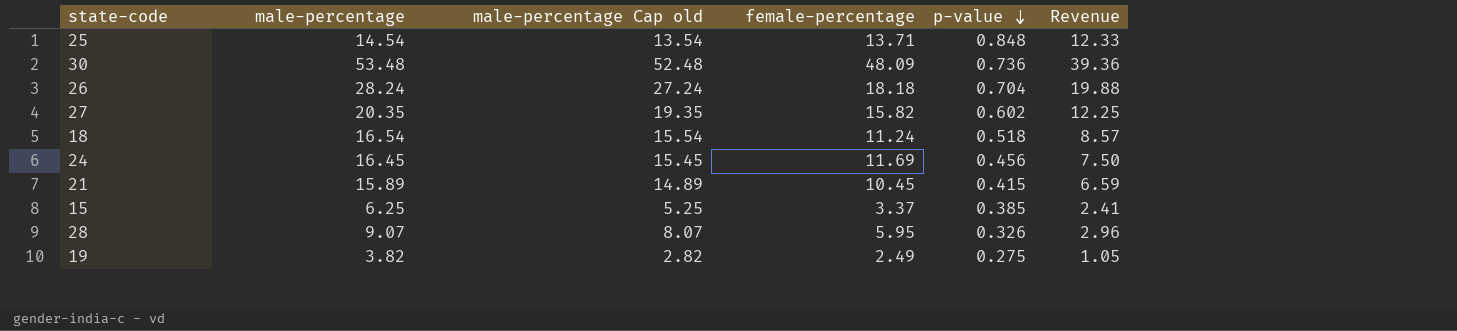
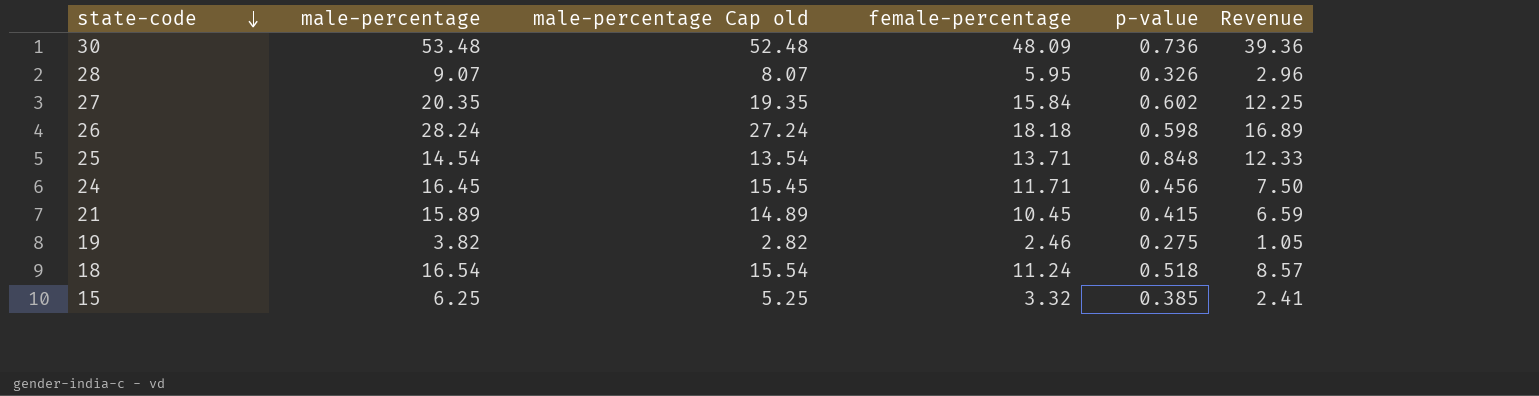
row order: p-value descending -> state-code descending
27 | female-percentage: 15.82 -> 15.84
26 | p-value: 0.704 -> 0.598
26 | Revenue: 19.88 -> 16.89
24 | female-percentage: 11.69 -> 11.71
19 | female-percentage: 2.49 -> 2.46
15 | female-percentage: 3.37 -> 3.32

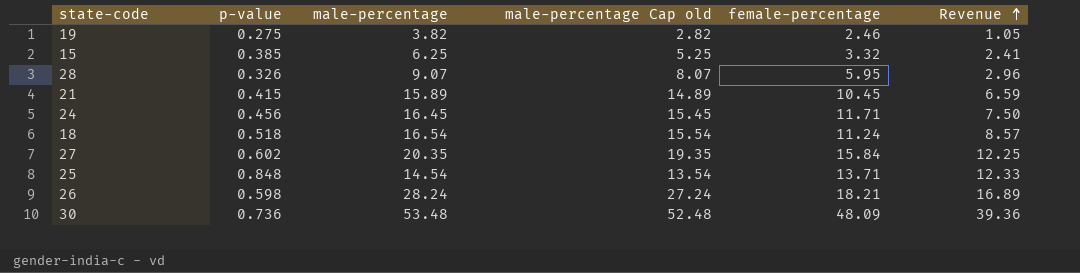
row order: state-code descending -> Revenue ascending
column p-value | position: 5 -> 2
26 | female-percentage: 18.18 -> 18.21

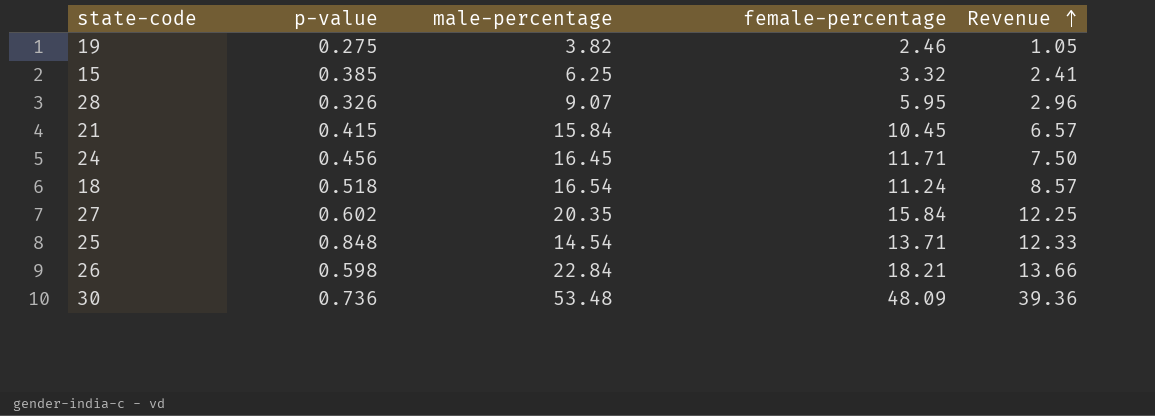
column male-percentage Cap old | formula: [male-percentage] - 1 -> none
21 | male-percentage: 15.89 -> 15.84
21 | Revenue: 6.59 -> 6.57
26 | male-percentage: 28.24 -> 22.84
26 | Revenue: 16.89 -> 13.66

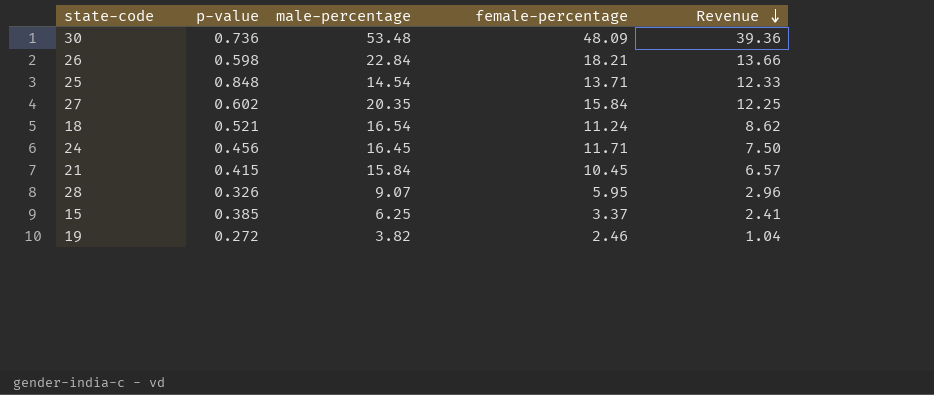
row order: Revenue ascending -> Revenue descending
18 | p-value: 0.518 -> 0.521
18 | Revenue: 8.57 -> 8.62
15 | female-percentage: 3.32 -> 3.37
19 | p-value: 0.275 -> 0.272
19 | Revenue: 1.05 -> 1.04

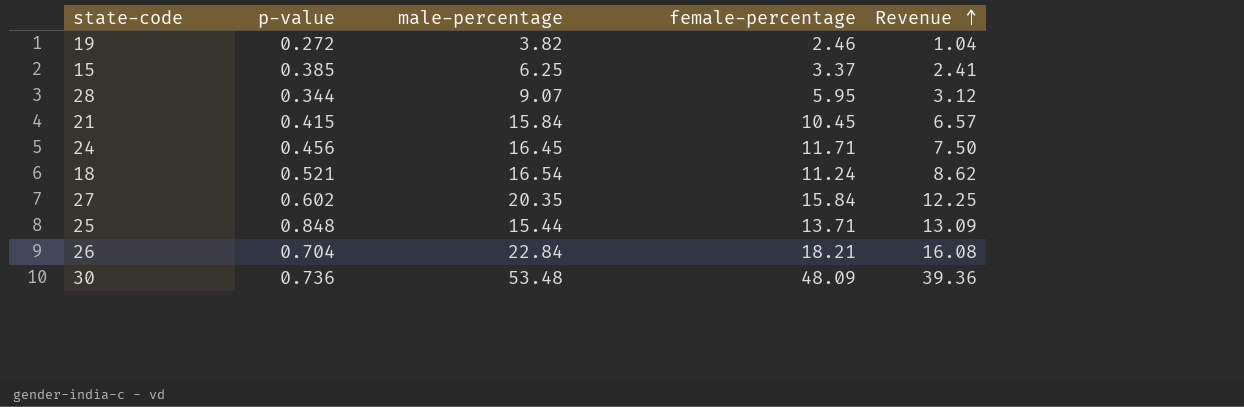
row order: Revenue descending -> Revenue ascending
28 | p-value: 0.326 -> 0.344
28 | Revenue: 2.96 -> 3.12
25 | male-percentage: 14.54 -> 15.44
25 | Revenue: 12.33 -> 13.09
26 | p-value: 0.598 -> 0.704
26 | Revenue: 13.66 -> 16.08

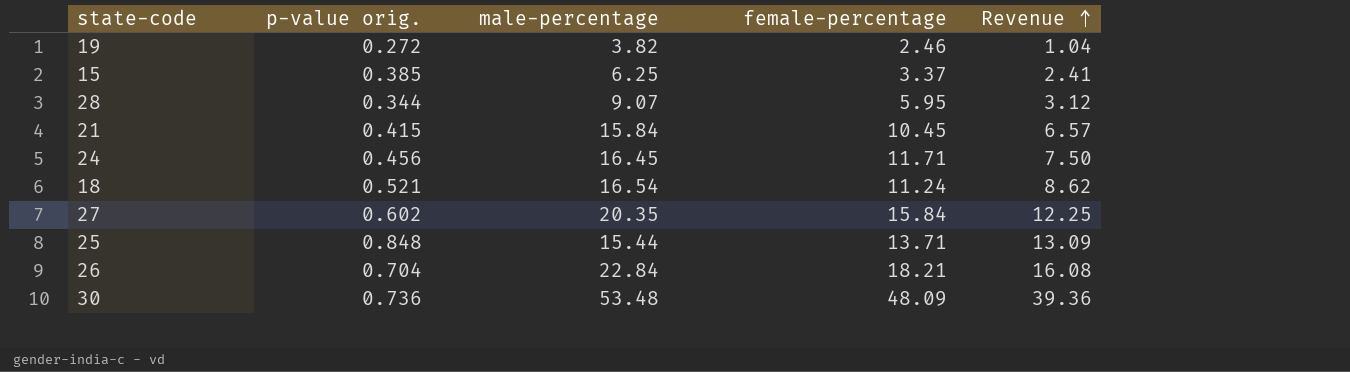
column name: p-value -> p-value orig.

